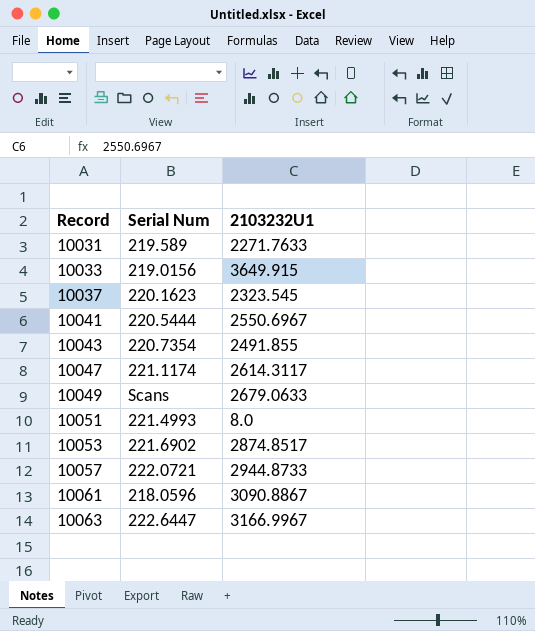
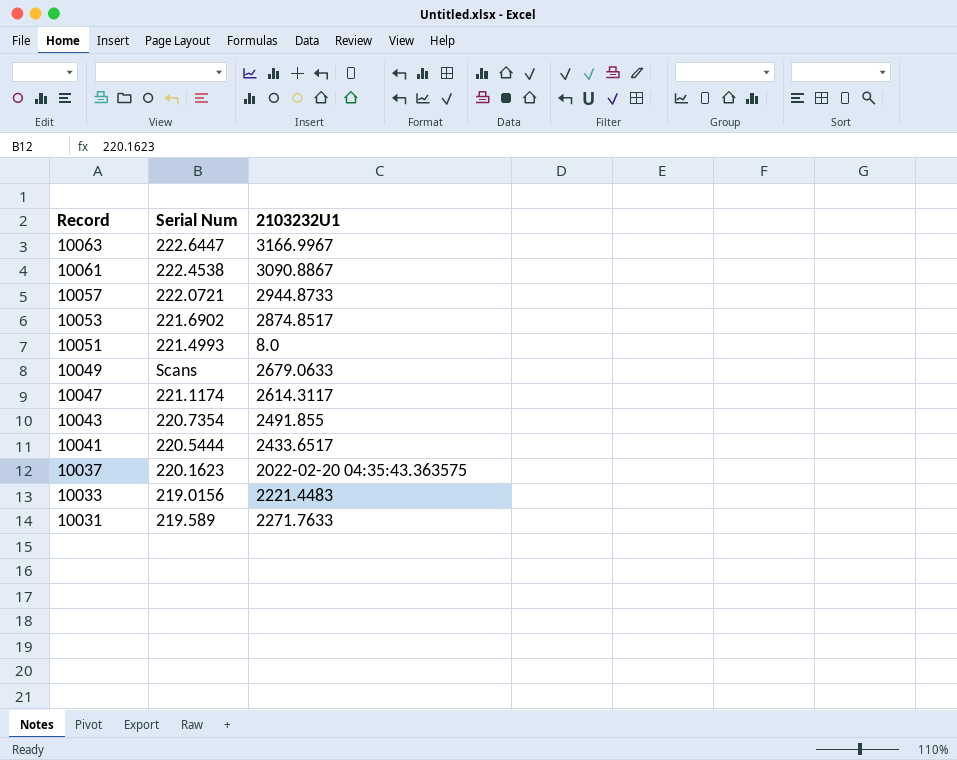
row order: Record ascending -> Record descending
10061 | Serial Num: 218.0596 -> 222.4538
10041 | 2103232U1: 2550.6967 -> 2433.6517
10037 | 2103232U1: 2323.545 -> 2022-02-20 04:35:43.363575
10033 | 2103232U1: 3649.915 -> 2221.4483

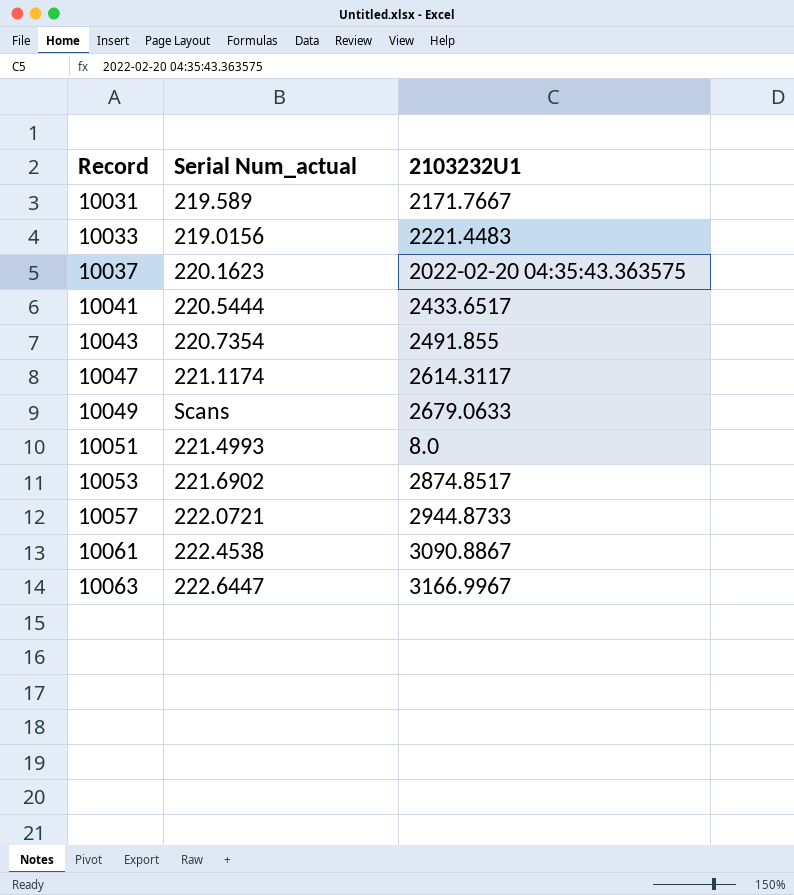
row order: Record descending -> Record ascending
column name: Serial Num -> Serial Num_actual
10031 | 2103232U1: 2271.7633 -> 2171.7667

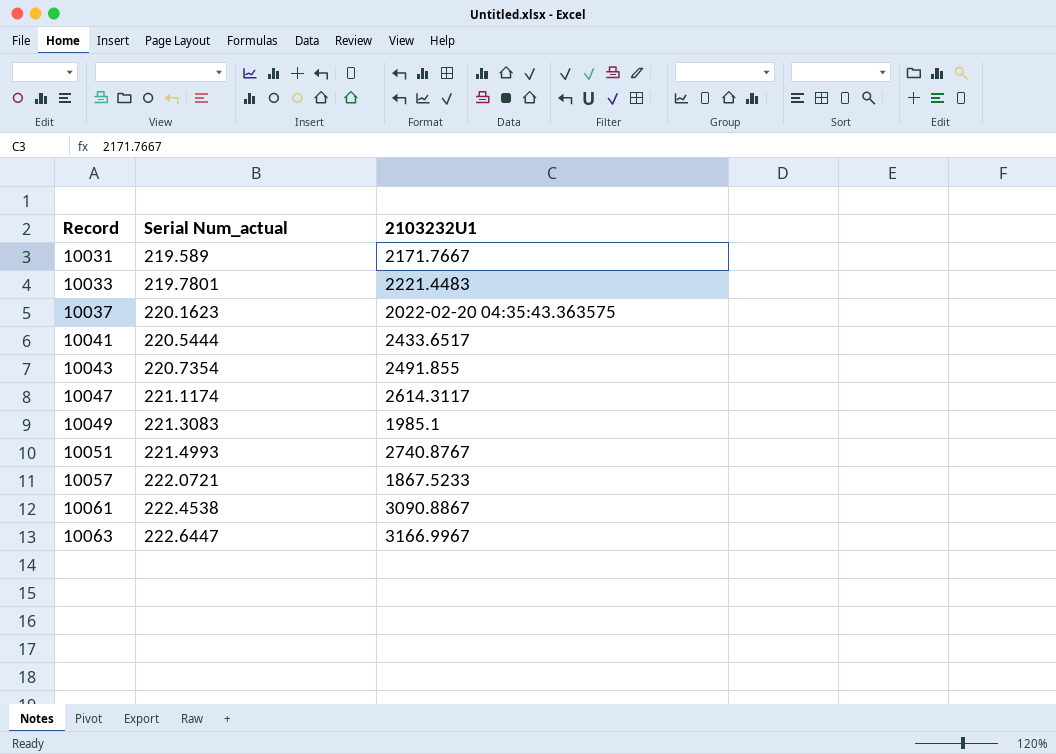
row 10053: 221.6902 | 2874.8517 -> none
10033 | Serial Num_actual: 219.0156 -> 219.7801
10049 | Serial Num_actual: Scans -> 221.3083
10049 | 2103232U1: 2679.0633 -> 1985.1
10051 | 2103232U1: 8.0 -> 2740.8767
10057 | 2103232U1: 2944.8733 -> 1867.5233

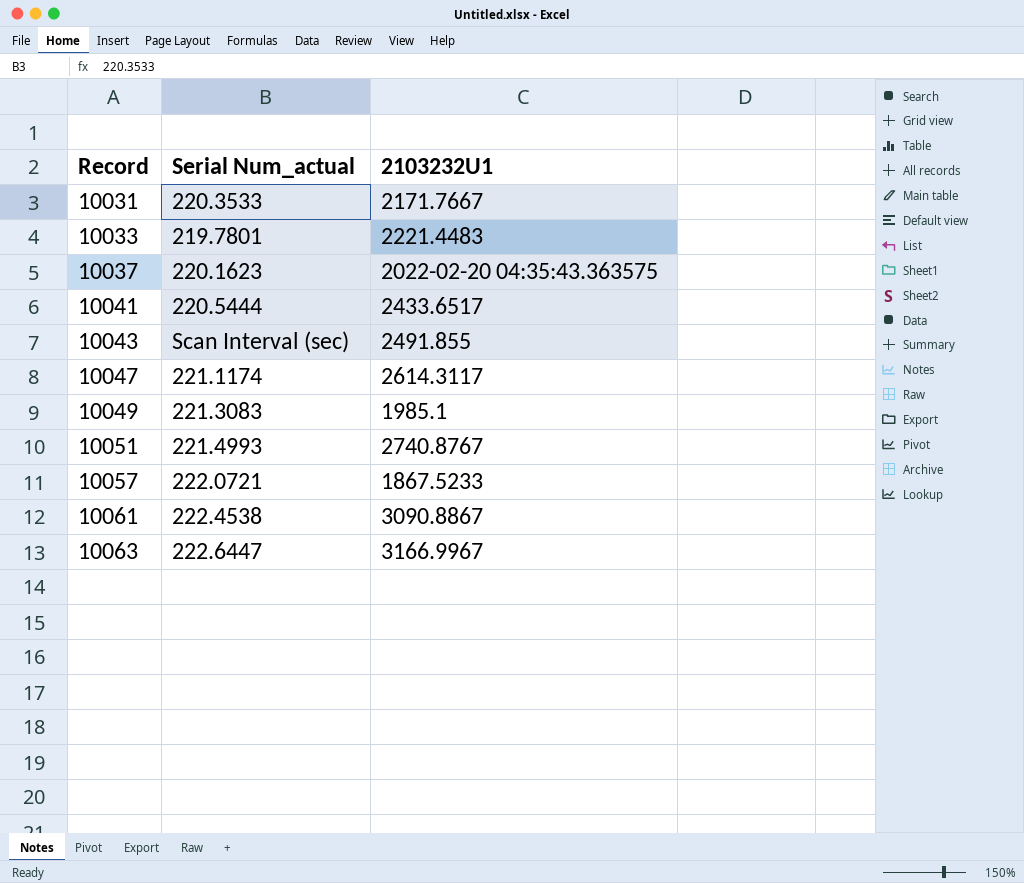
10031 | Serial Num_actual: 219.589 -> 220.3533
10043 | Serial Num_actual: 220.7354 -> Scan Interval (sec)

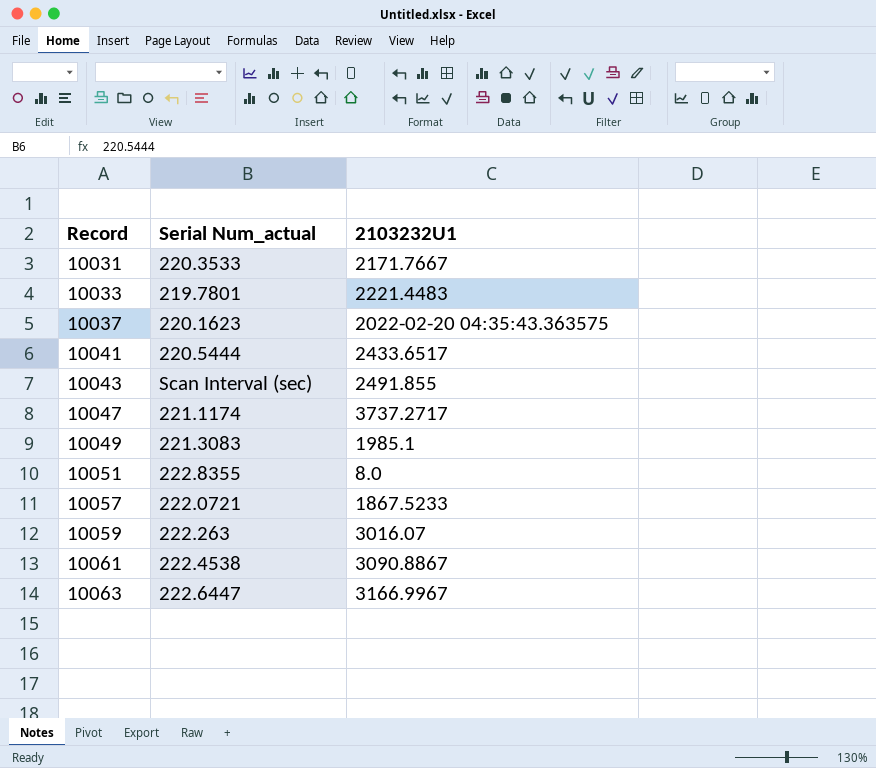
10047 | 2103232U1: 2614.3117 -> 3737.2717
10051 | Serial Num_actual: 221.4993 -> 222.8355
10051 | 2103232U1: 2740.8767 -> 8.0
row 10059: none -> 222.263 | 3016.07

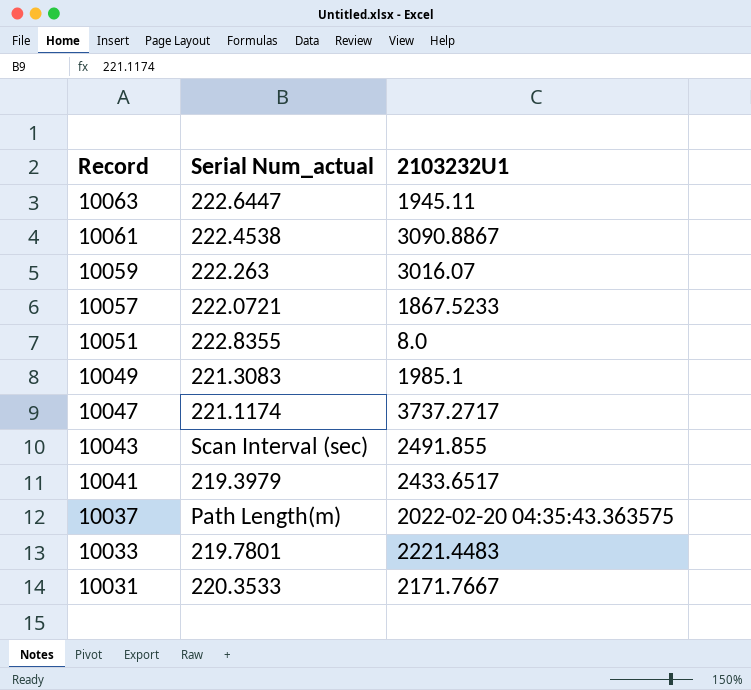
row order: Record ascending -> Record descending
10063 | 2103232U1: 3166.9967 -> 1945.11
10041 | Serial Num_actual: 220.5444 -> 219.3979
10037 | Serial Num_actual: 220.1623 -> Path Length(m)

